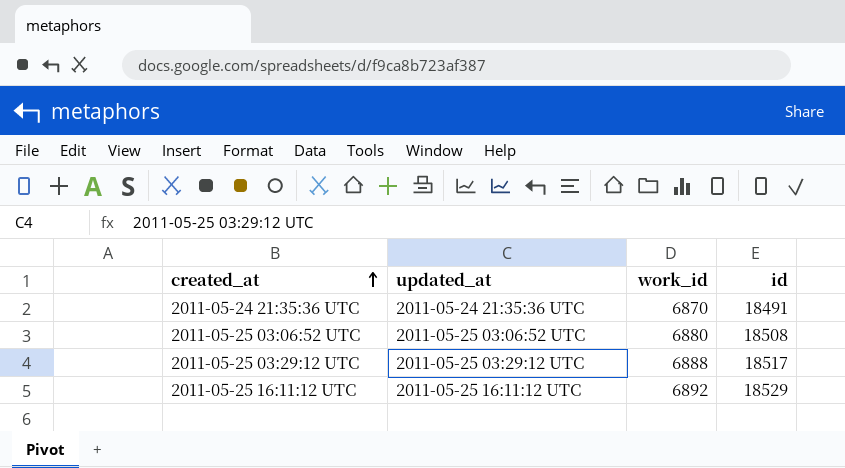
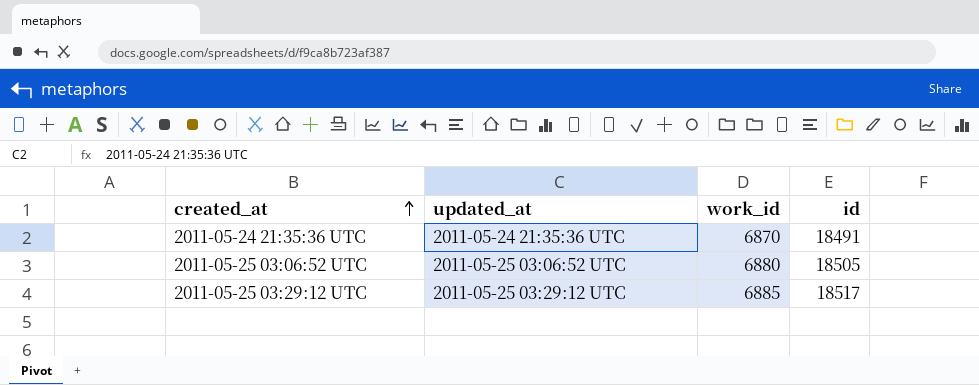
row 2011-05-25 16:11:12 UTC: 2011-05-25 16:11:12 UTC | 6892 | 18529 -> none
2011-05-25 03:06:52 UTC | id: 18508 -> 18505
2011-05-25 03:29:12 UTC | work_id: 6888 -> 6885

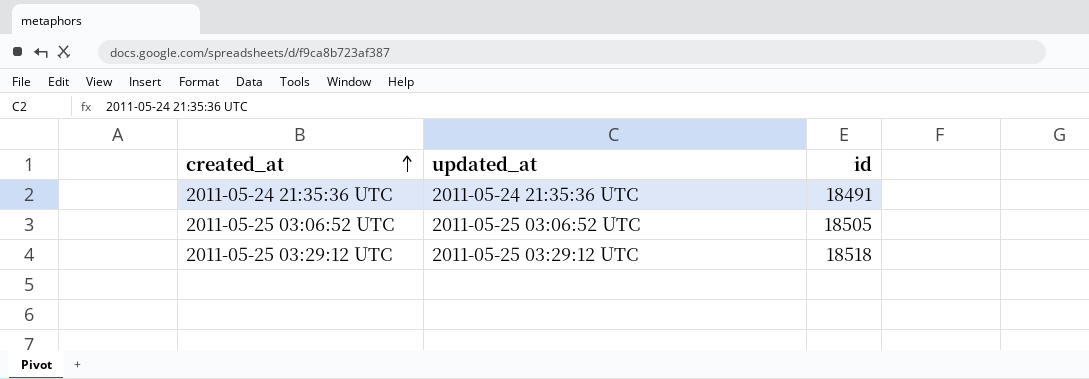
column work_id | position: 3 -> none
2011-05-25 03:29:12 UTC | id: 18517 -> 18518

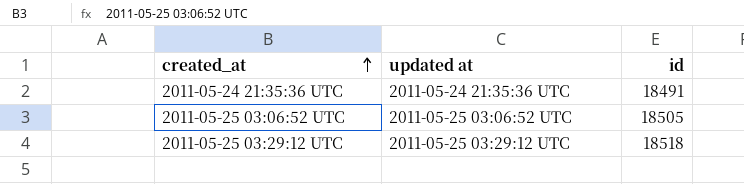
column name: updated_at -> updated at

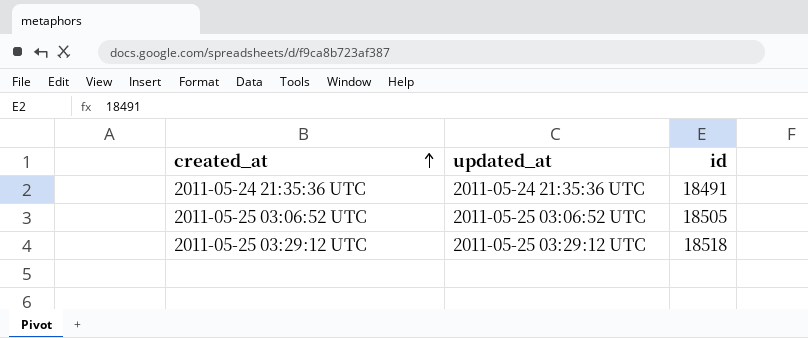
column name: updated at -> updated_at

